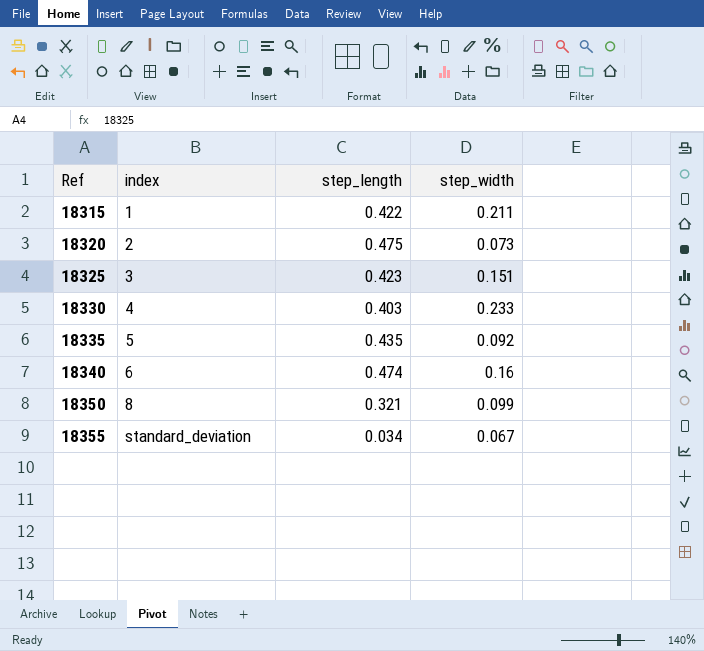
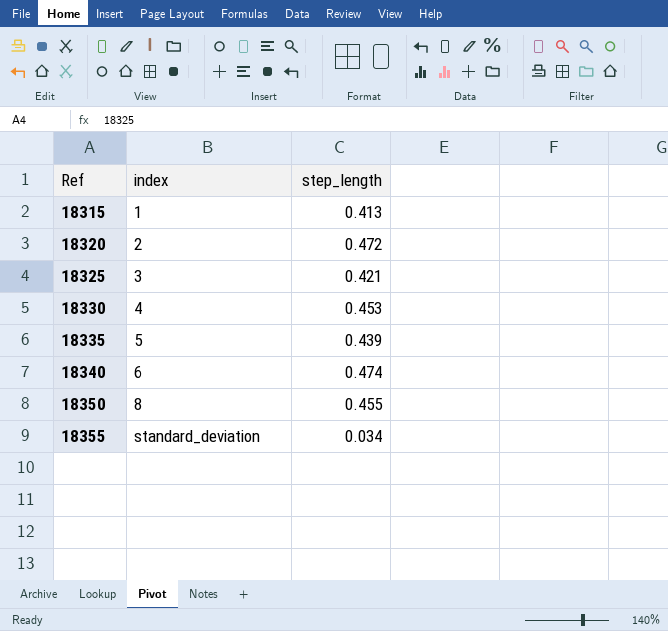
column step_width | position: 4 -> none
18315 | step_length: 0.422 -> 0.413
18320 | step_length: 0.475 -> 0.472
18325 | step_length: 0.423 -> 0.421
18330 | step_length: 0.403 -> 0.453
18335 | step_length: 0.435 -> 0.439
18350 | step_length: 0.321 -> 0.455

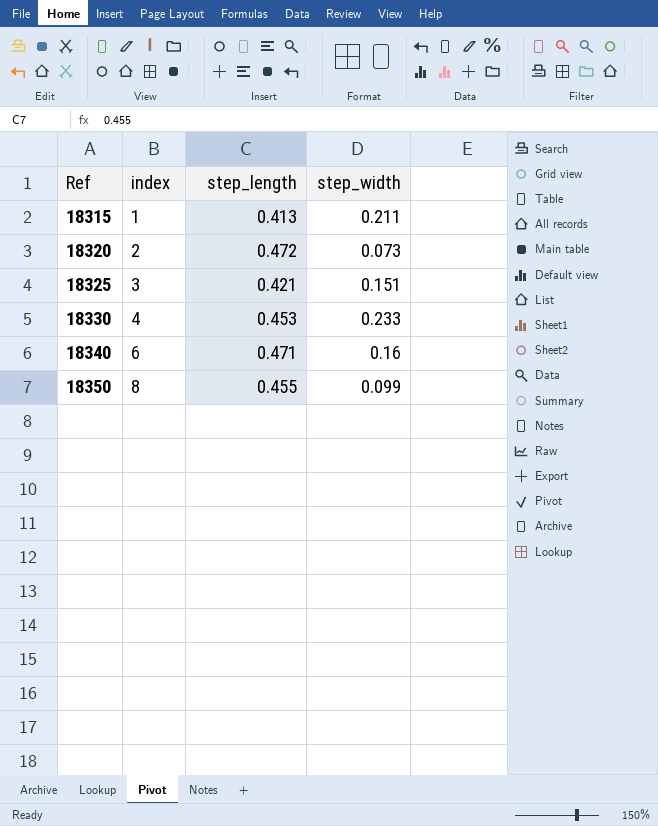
column step_width | position: none -> 4
row 18335: 5 | 0.439 -> none
row 18355: standard_deviation | 0.034 -> none
18340 | step_length: 0.474 -> 0.471

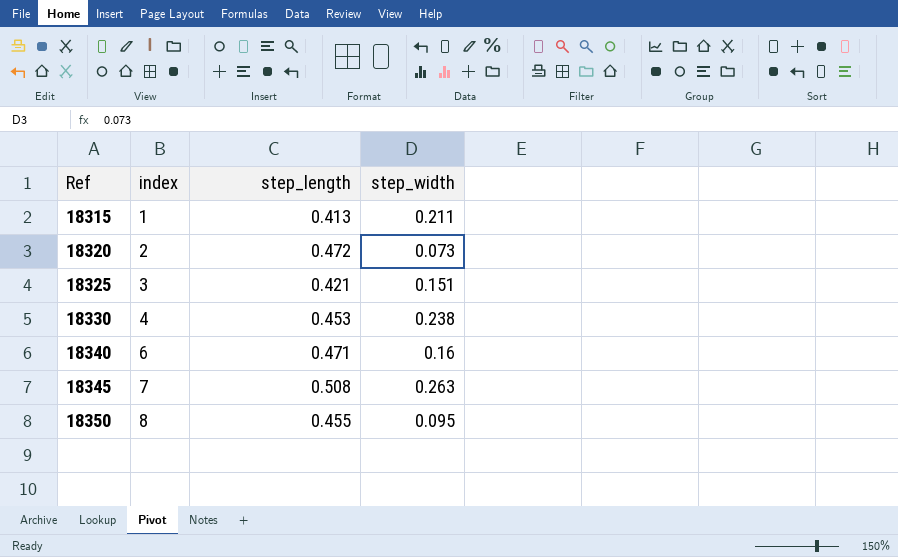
18330 | step_width: 0.233 -> 0.238
row 18345: none -> 7 | 0.508 | 0.263
18350 | step_width: 0.099 -> 0.095

